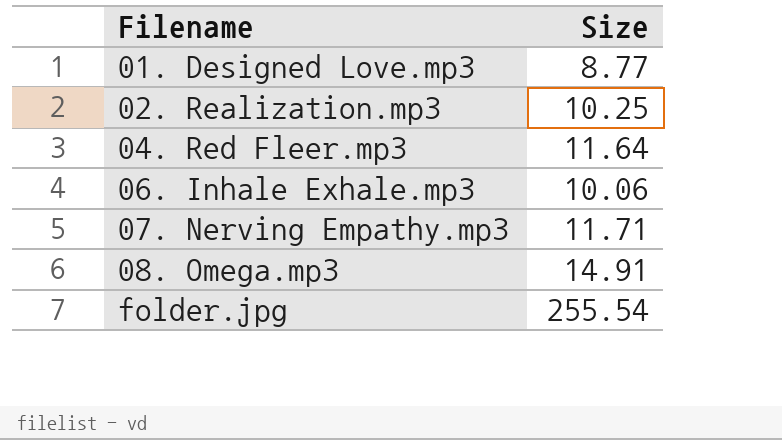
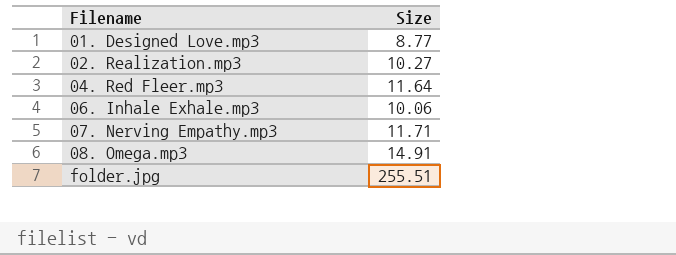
02. Realization.mp3 | Size: 10.25 -> 10.27
folder.jpg | Size: 255.54 -> 255.51

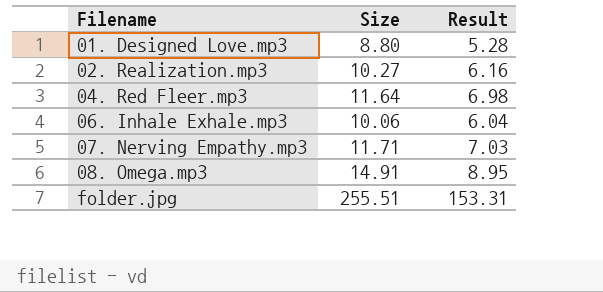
column Result | formula: none -> [Size] * 0.6
01. Designed Love.mp3 | Size: 8.77 -> 8.80

